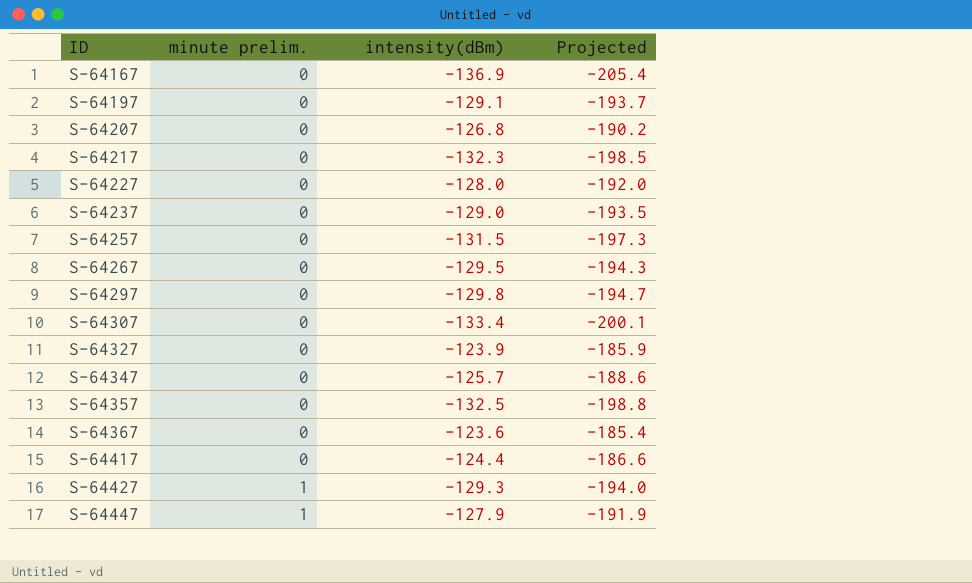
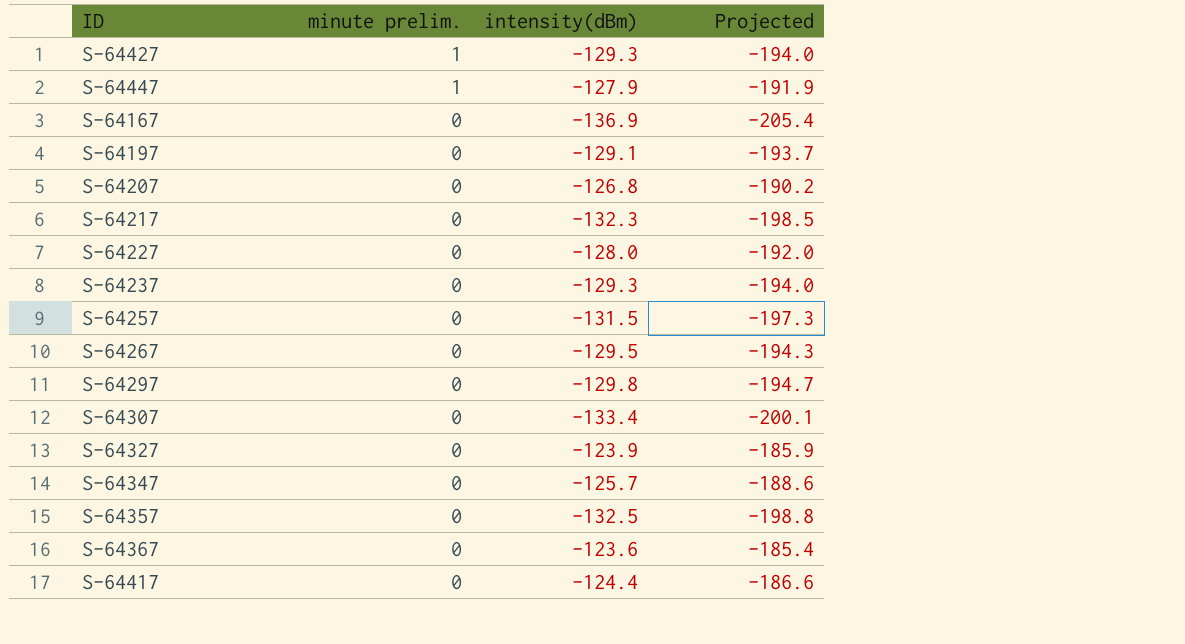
row order: ID ascending -> minute prelim. descending
S-64237 | intensity(dBm): -129.0 -> -129.3
S-64237 | Projected: -193.5 -> -194.0

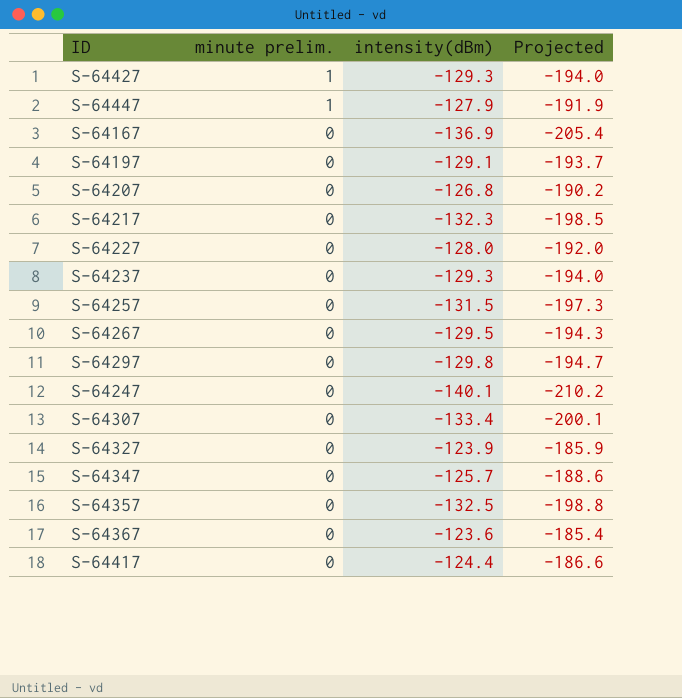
row S-64247: none -> 0 | -140.1 | -210.2

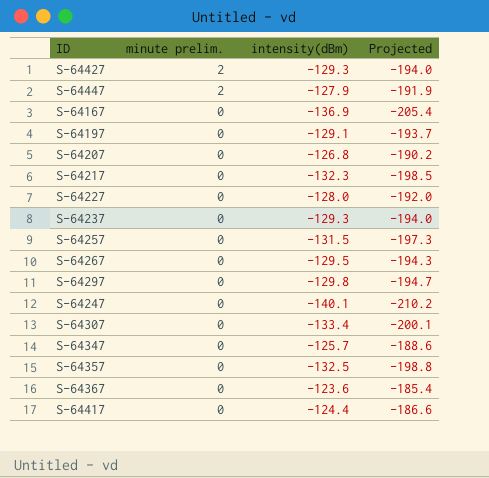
row S-64327: 0 | -123.9 | -185.9 -> none
S-64427 | minute prelim.: 1 -> 2
S-64447 | minute prelim.: 1 -> 2

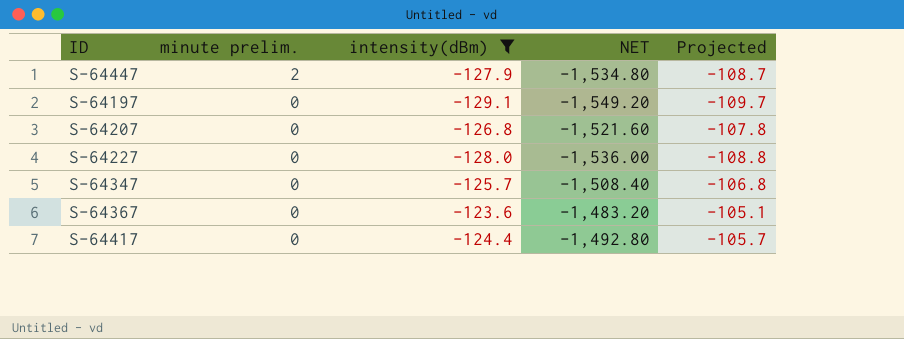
filter: none -> intensity(dBm) >= -129.1
column NET | formula: none -> [intensity(dBm)] * 12
column Projected | formula: [intensity(dBm)] * 1.5 -> [intensity(dBm)] * 0.85

